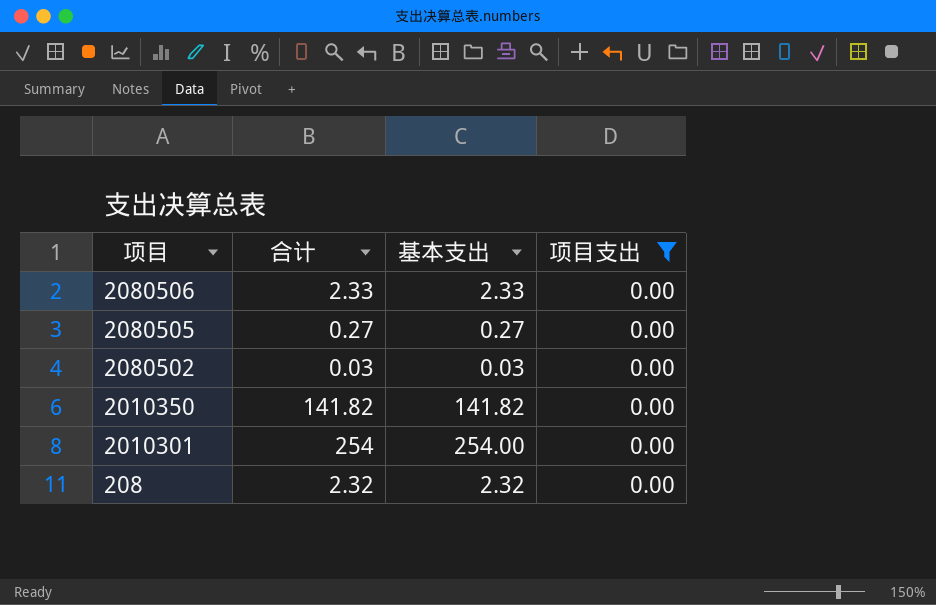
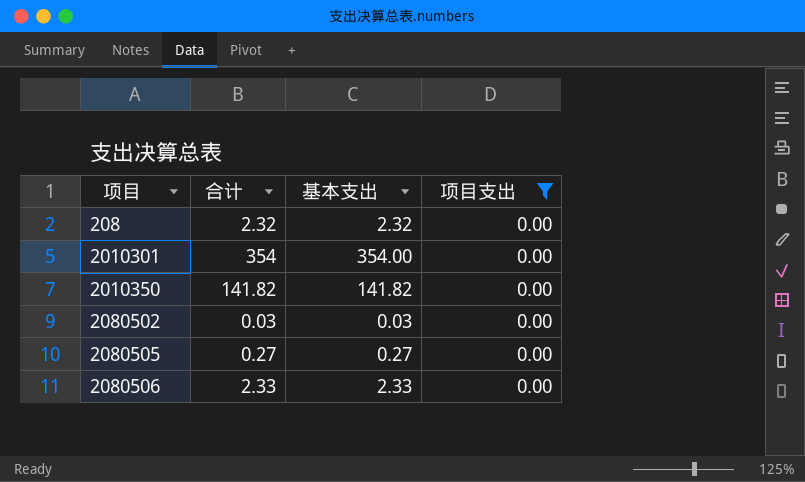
row order: 项目 descending -> 项目 ascending
2010301 | 合计: 254 -> 354
2010301 | 基本支出: 254.00 -> 354.00

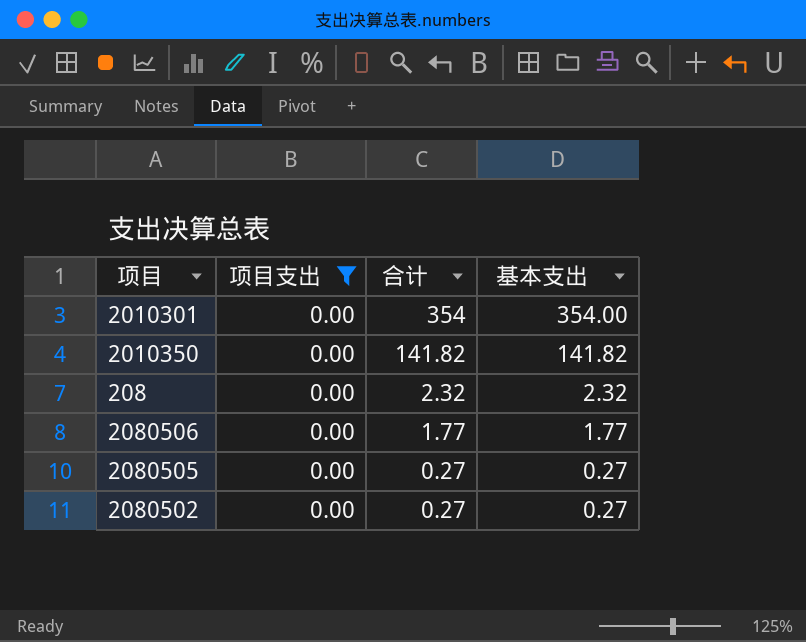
row order: 项目 ascending -> 合计 descending
column 项目支出 | position: 4 -> 2
2080506 | 合计: 2.33 -> 1.77
2080506 | 基本支出: 2.33 -> 1.77
2080502 | 合计: 0.03 -> 0.27
2080502 | 基本支出: 0.03 -> 0.27

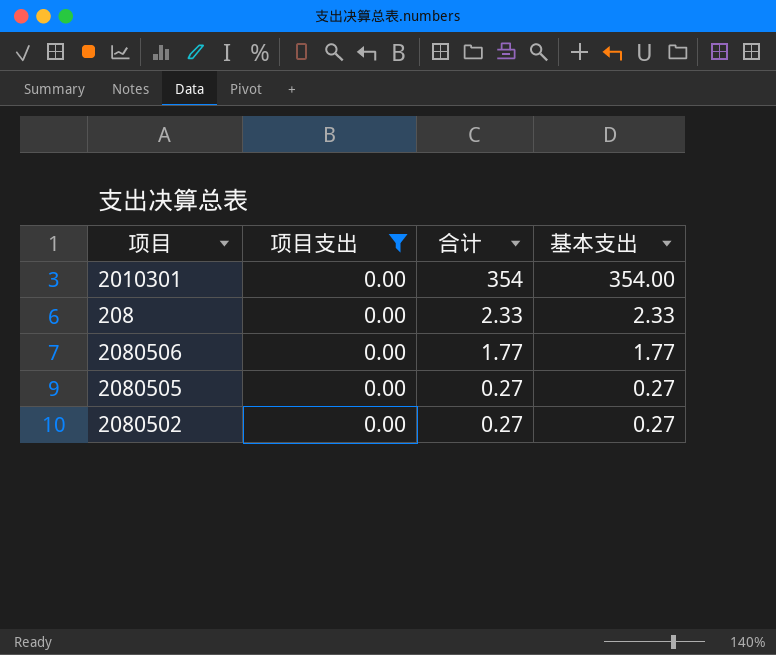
row 2010350: 0.00 | 141.82 | 141.82 -> none
208 | 合计: 2.32 -> 2.33
208 | 基本支出: 2.32 -> 2.33

